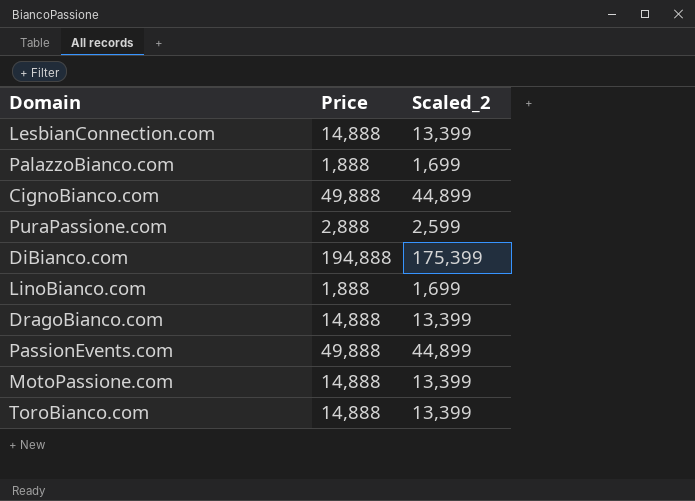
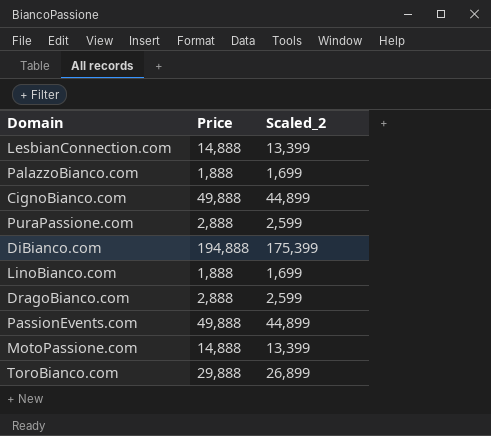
DragoBianco.com | Price: 14,888 -> 2,888
DragoBianco.com | Scaled_2: 13,399 -> 2,599
ToroBianco.com | Price: 14,888 -> 29,888
ToroBianco.com | Scaled_2: 13,399 -> 26,899

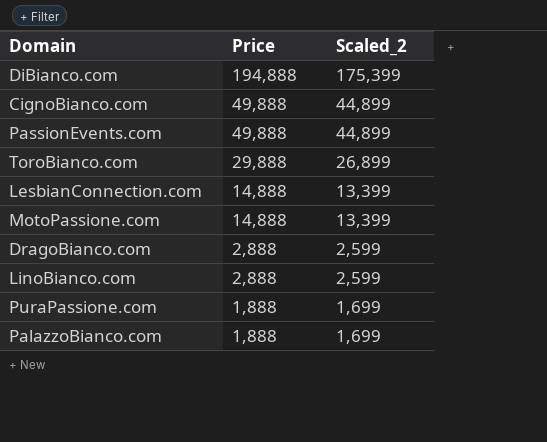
row order: none -> Price descending
LinoBianco.com | Price: 1,888 -> 2,888
LinoBianco.com | Scaled_2: 1,699 -> 2,599
PuraPassione.com | Price: 2,888 -> 1,888
PuraPassione.com | Scaled_2: 2,599 -> 1,699

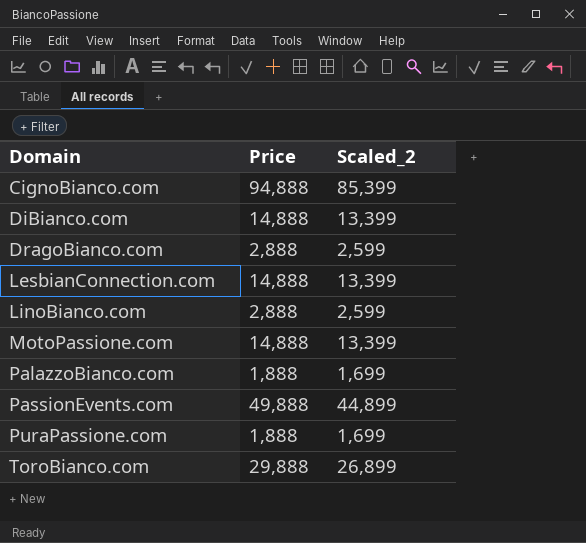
row order: Price descending -> Domain ascending
CignoBianco.com | Price: 49,888 -> 94,888
CignoBianco.com | Scaled_2: 44,899 -> 85,399
DiBianco.com | Price: 194,888 -> 14,888
DiBianco.com | Scaled_2: 175,399 -> 13,399

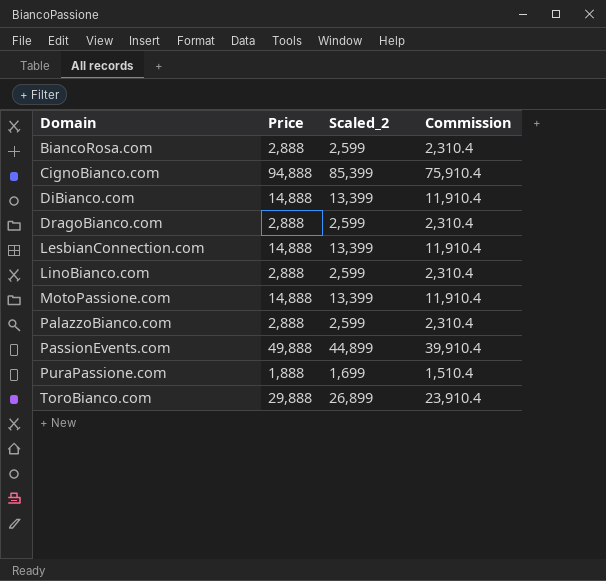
column Commission | formula: none -> [Price] * 0.8
row BiancoRosa.com: none -> 2,888 | 2,599 | 2,310.4
PalazzoBianco.com | Price: 1,888 -> 2,888
PalazzoBianco.com | Scaled_2: 1,699 -> 2,599

